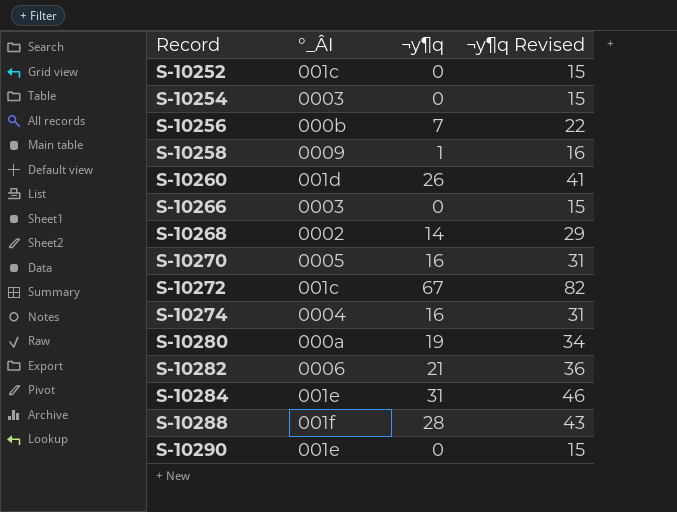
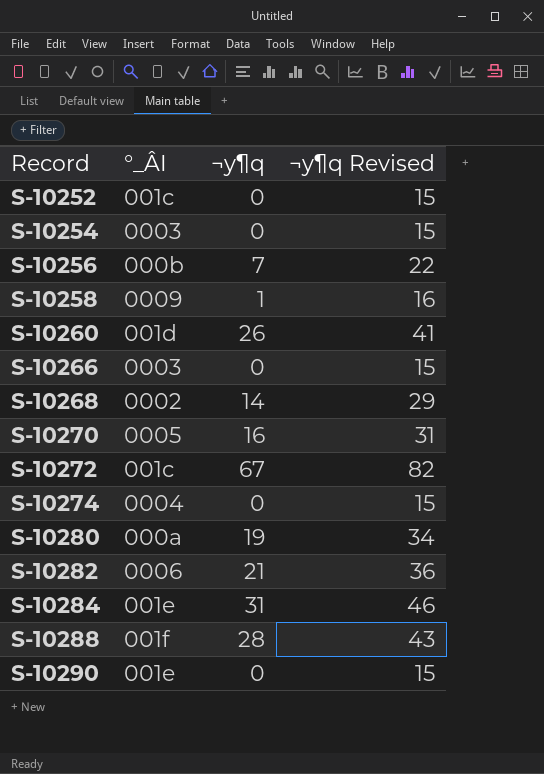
S-10274 | ¬y¶q: 16 -> 0
S-10274 | ¬y¶q Revised: 31 -> 15

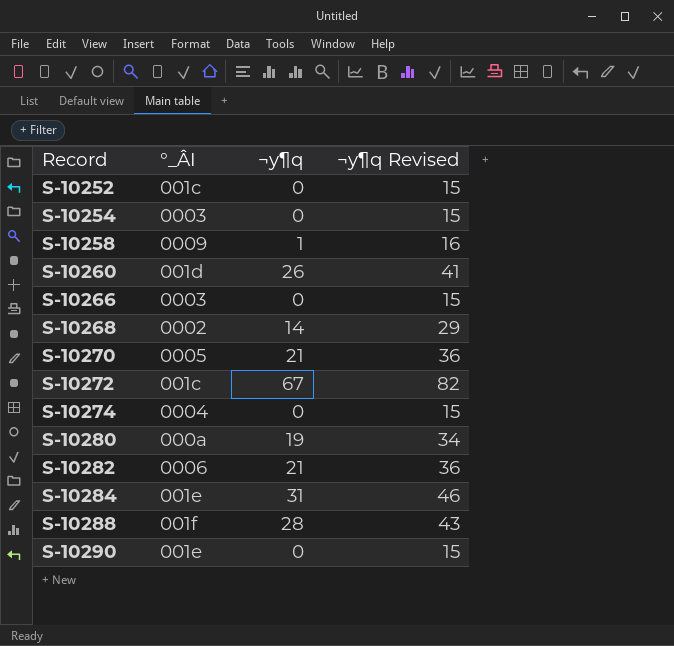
row S-10256: 000b | 7 | 22 -> none
S-10270 | ¬y¶q: 16 -> 21
S-10270 | ¬y¶q Revised: 31 -> 36

